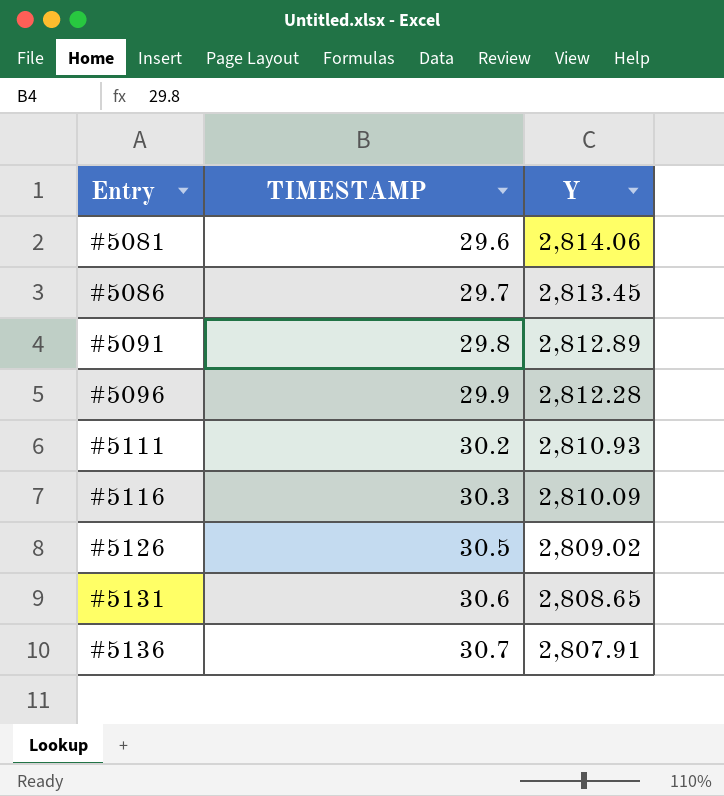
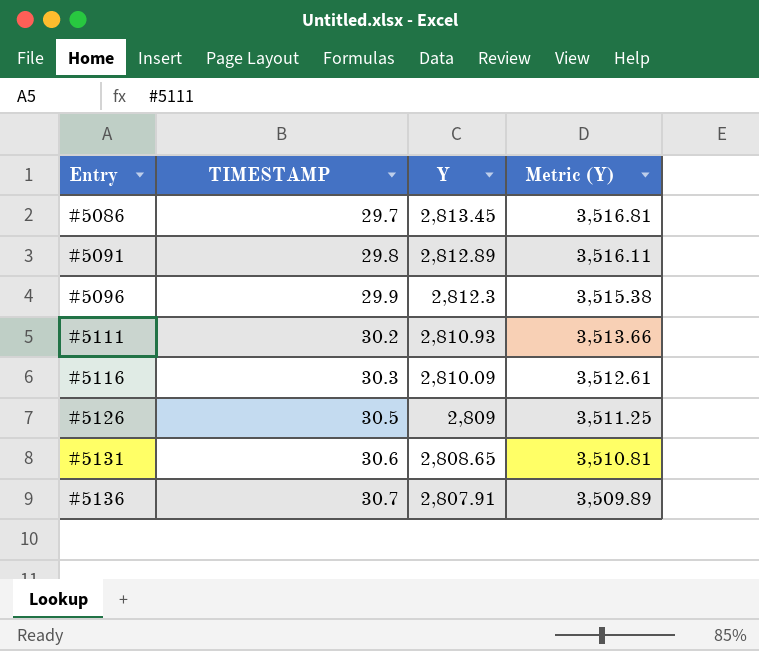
column Metric (Y) | formula: none -> [Y] * 1.25
row #5081: 29.6 | 2,814.06 -> none
#5096 | Y: 2,812.28 -> 2,812.3
#5126 | Y: 2,809.02 -> 2,809

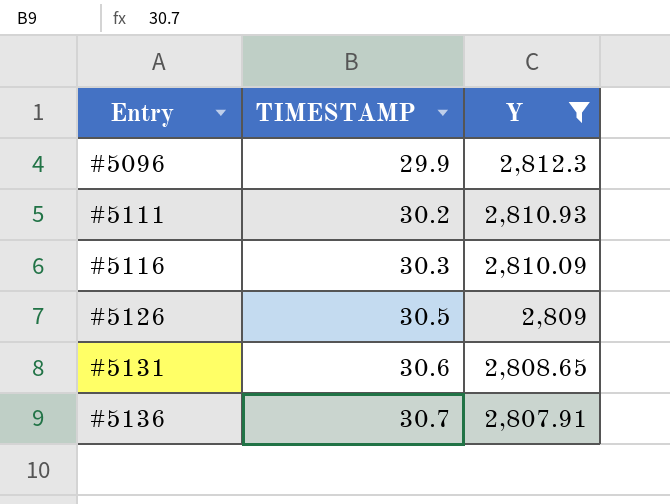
filter: none -> Y <= 2,812.3
column Metric (Y) | formula: [Y] * 1.25 -> none

